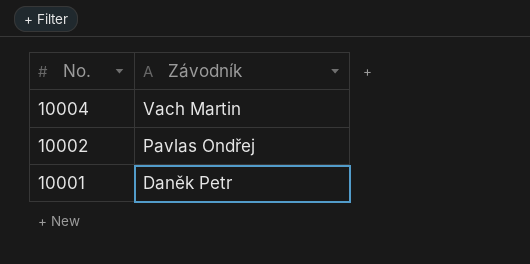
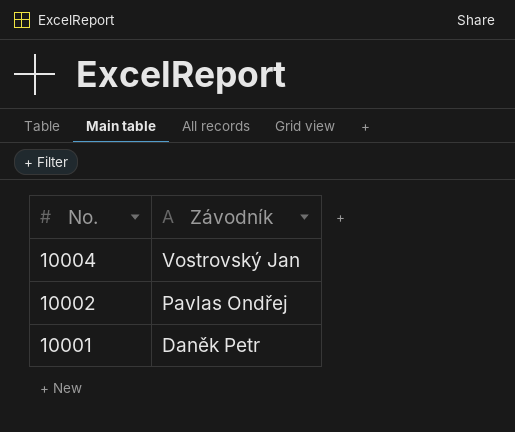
10004 | Závodník: Vach Martin -> Vostrovský Jan

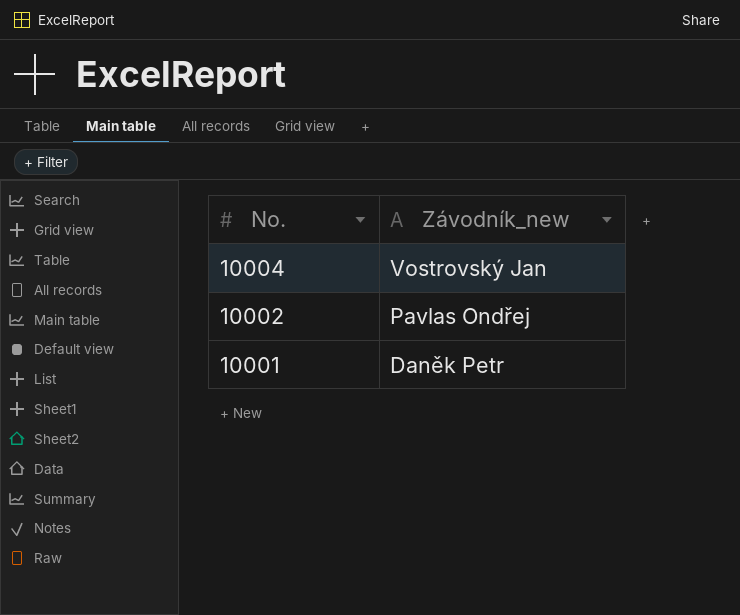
column name: Závodník -> Závodník_new

